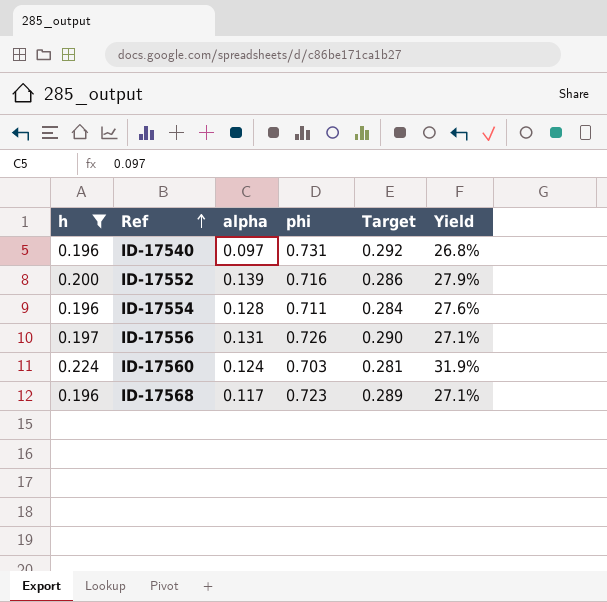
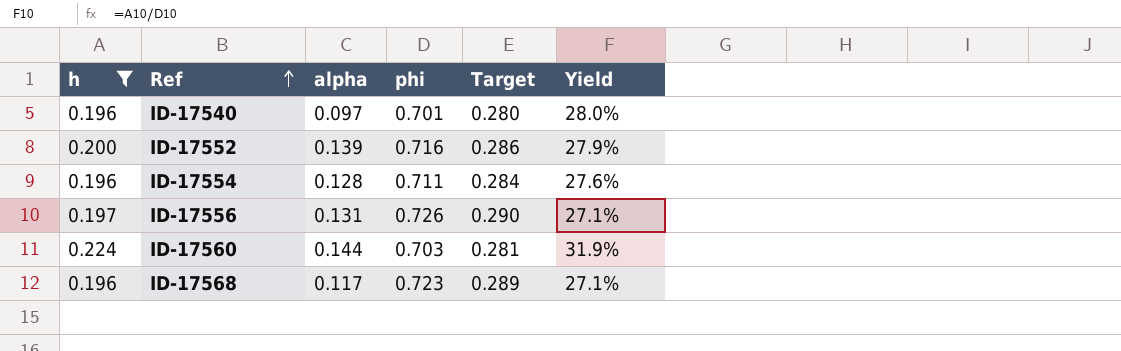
ID-17540 | phi: 0.731 -> 0.701
ID-17540 | Target: 0.292 -> 0.280
ID-17540 | Yield: 26.8% -> 28.0%
ID-17560 | alpha: 0.124 -> 0.144

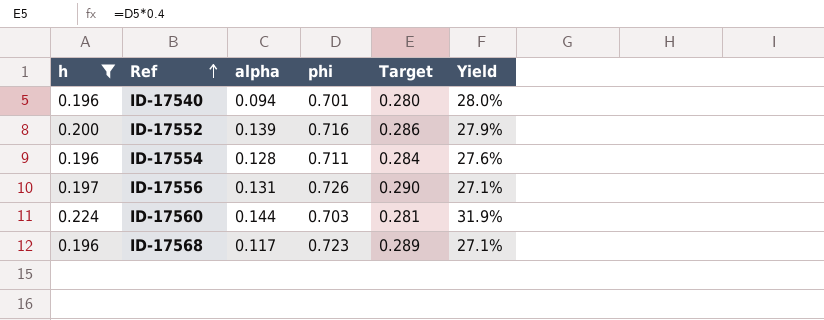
ID-17540 | alpha: 0.097 -> 0.094

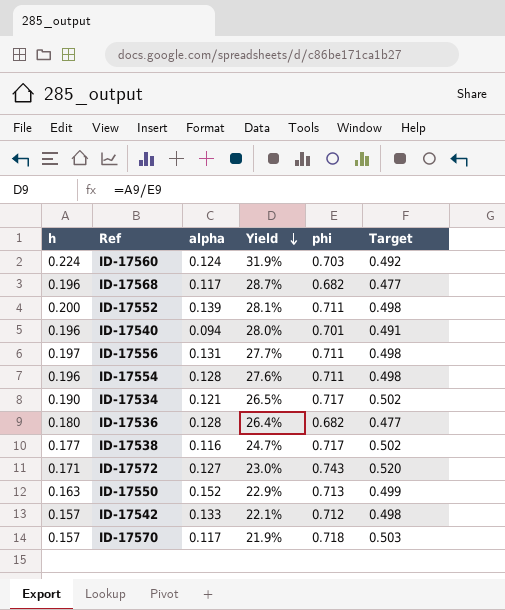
filter: h >= 0.196 -> none
row order: Ref ascending -> Yield descending
column Yield | position: 6 -> 4
column Target | formula: [phi] * 0.4 -> [phi] * 0.7
ID-17560 | alpha: 0.144 -> 0.124
ID-17568 | Yield: 27.1% -> 28.7%
ID-17568 | phi: 0.723 -> 0.682
ID-17552 | Yield: 27.9% -> 28.1%
ID-17552 | phi: 0.716 -> 0.711
ID-17556 | Yield: 27.1% -> 27.7%
ID-17556 | phi: 0.726 -> 0.711

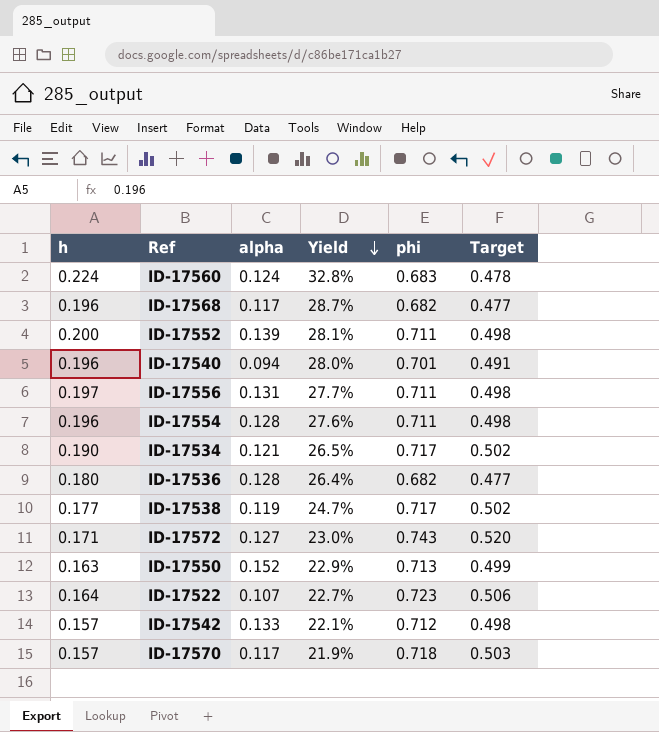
ID-17560 | Yield: 31.9% -> 32.8%
ID-17560 | phi: 0.703 -> 0.683
ID-17560 | Target: 0.492 -> 0.478
ID-17538 | alpha: 0.116 -> 0.119
row ID-17522: none -> 0.164 | 0.107 | 22.7% | 0.723 | 0.506

